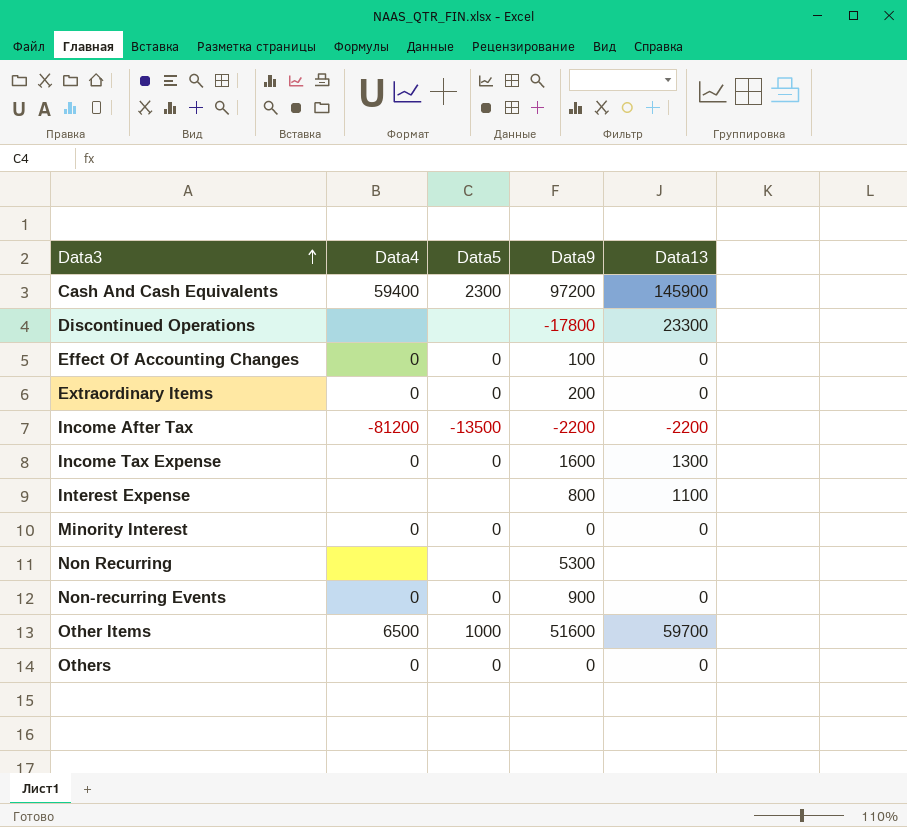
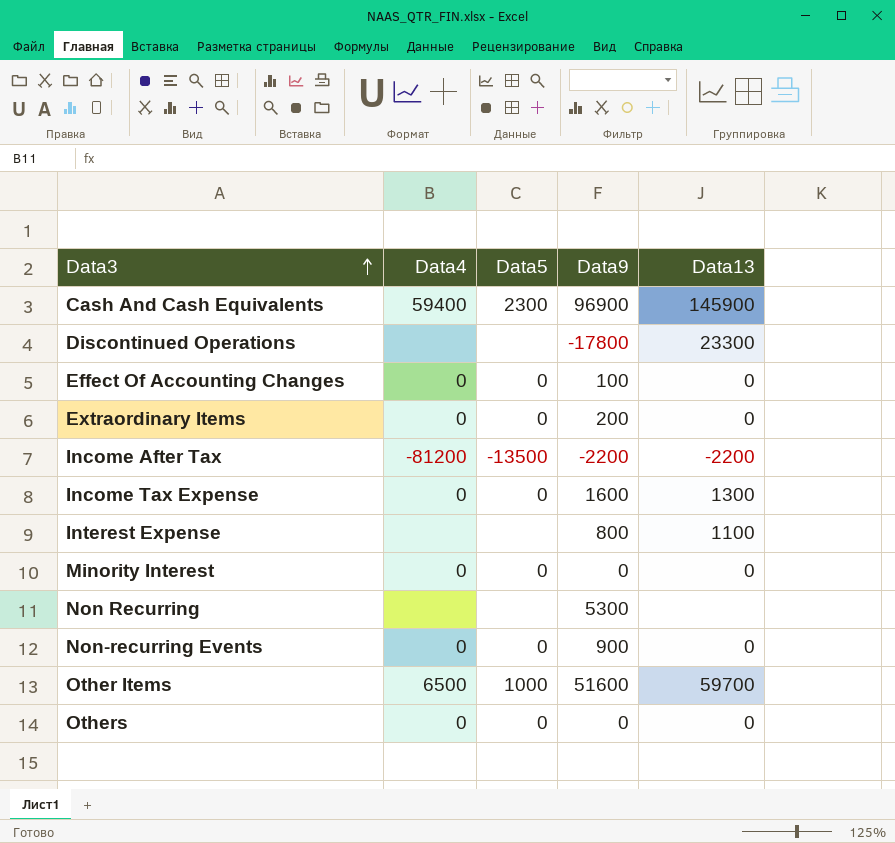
Cash And Cash Equivalents | Data9: 97200 -> 96900

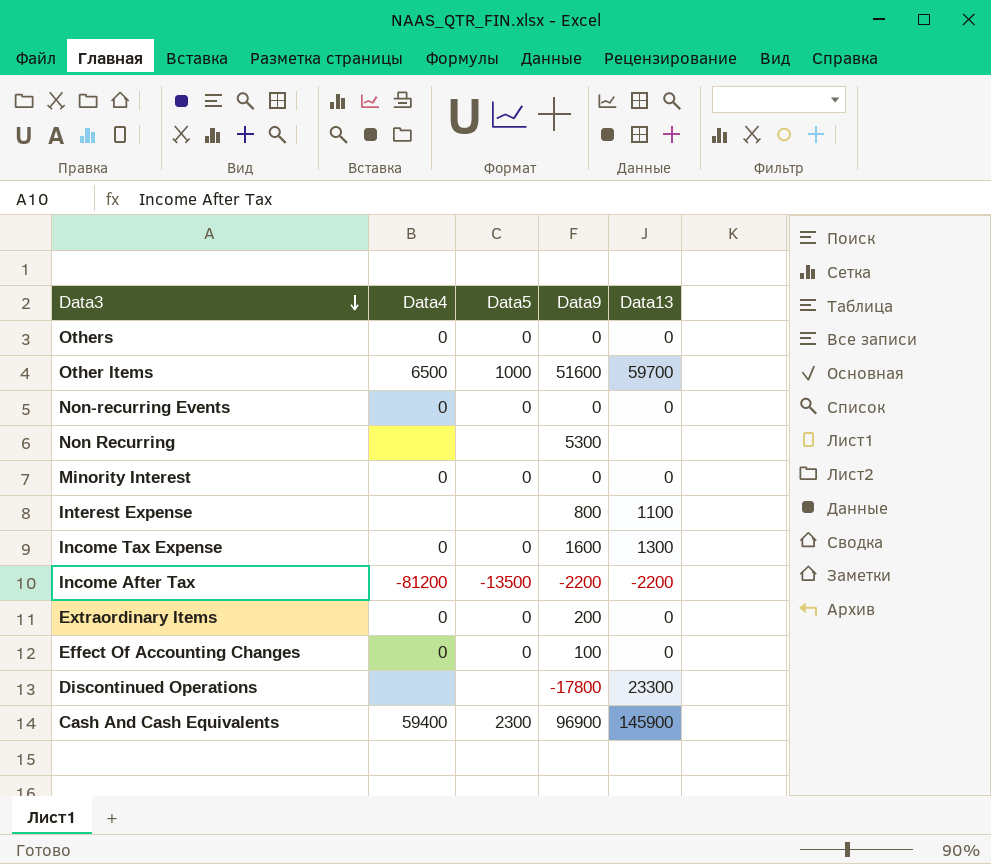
row order: Data3 ascending -> Data3 descending
Non-recurring Events | Data9: 900 -> 0

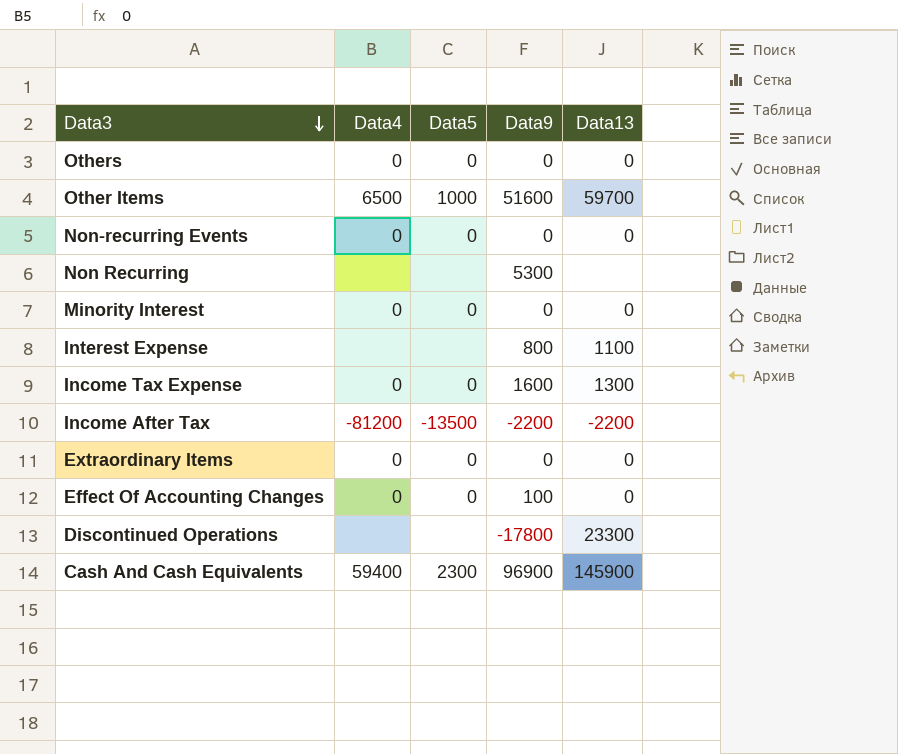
Extraordinary Items | Data9: 200 -> 0

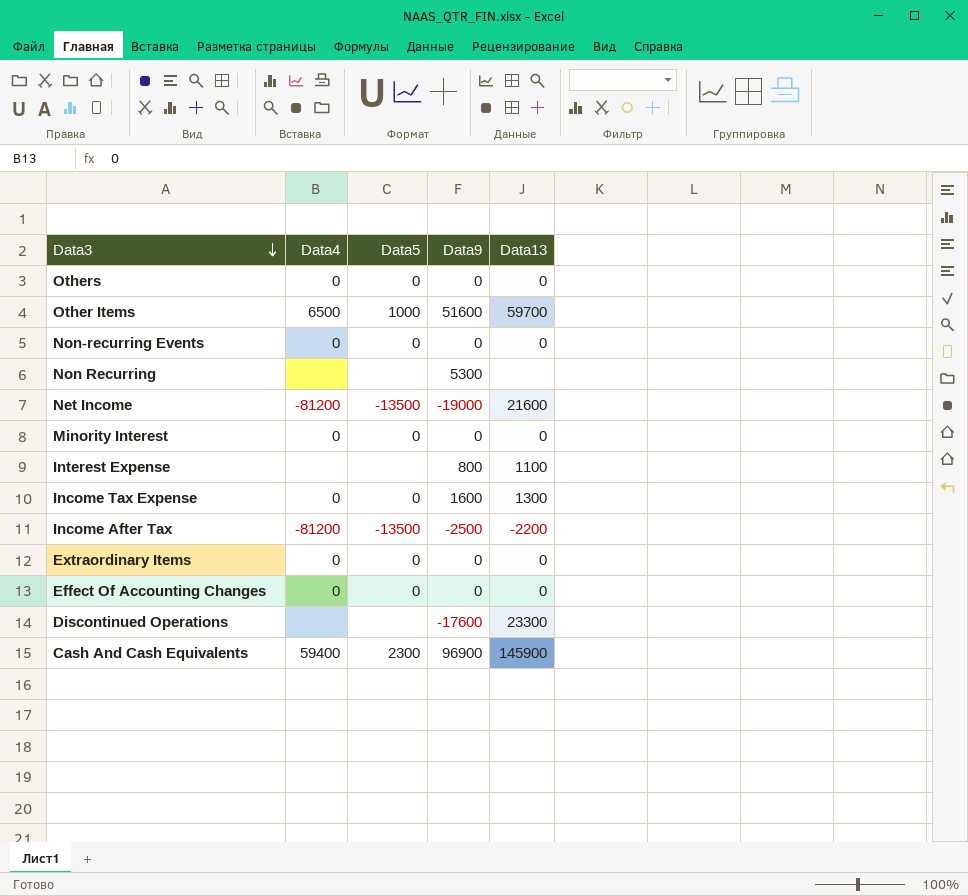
row Net Income: none -> -81200 | -13500 | -19000 | 21600
Income After Tax | Data9: -2200 -> -2500
Effect Of Accounting Changes | Data9: 100 -> 0
Discontinued Operations | Data9: -17800 -> -17600

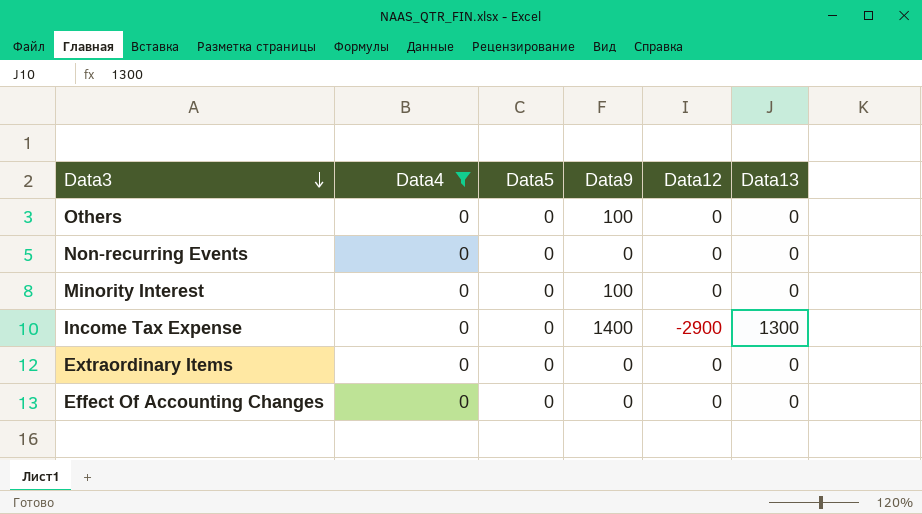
filter: none -> Data4 = 0
column Data12 | position: none -> 5
Others | Data9: 0 -> 100
Minority Interest | Data9: 0 -> 100
Income Tax Expense | Data9: 1600 -> 1400

